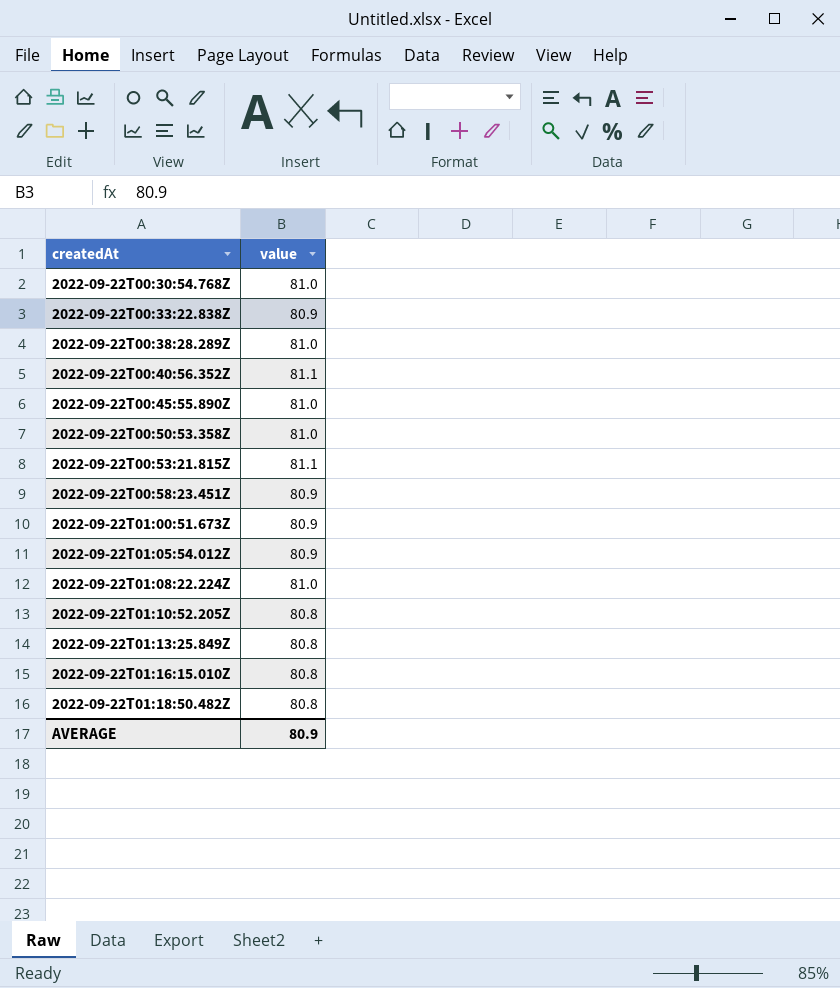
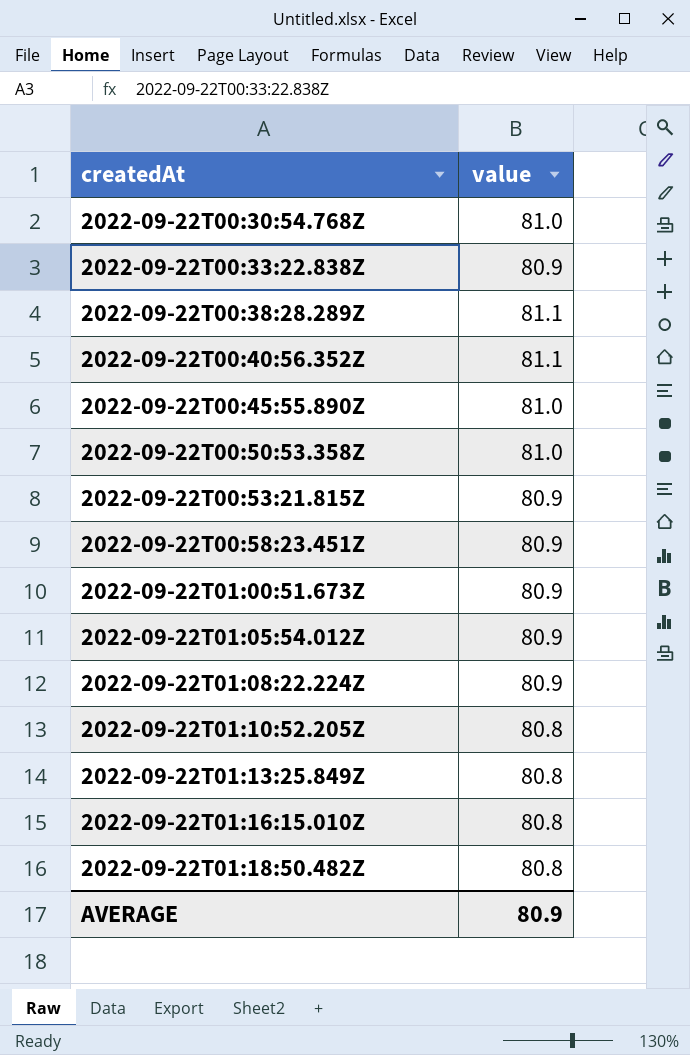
2022-09-22T00:38:28.289Z | value: 81.0 -> 81.1
2022-09-22T00:53:21.815Z | value: 81.1 -> 80.9
2022-09-22T01:08:22.224Z | value: 81.0 -> 80.9

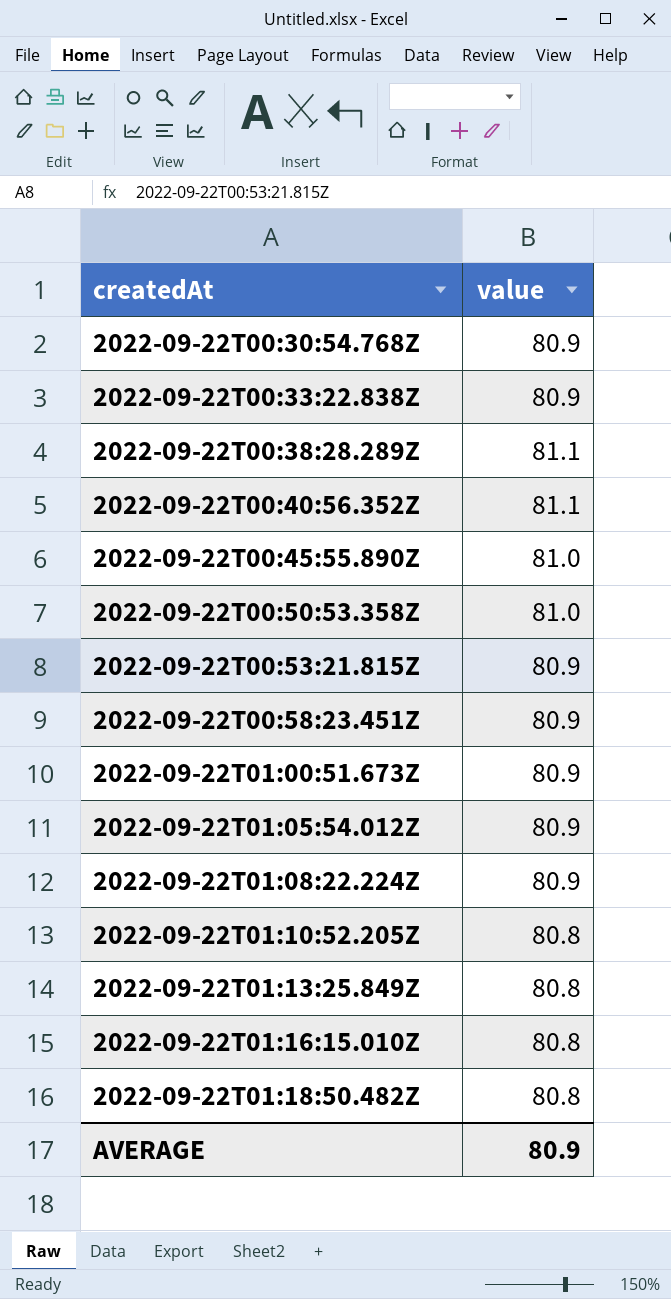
2022-09-22T00:30:54.768Z | value: 81.0 -> 80.9

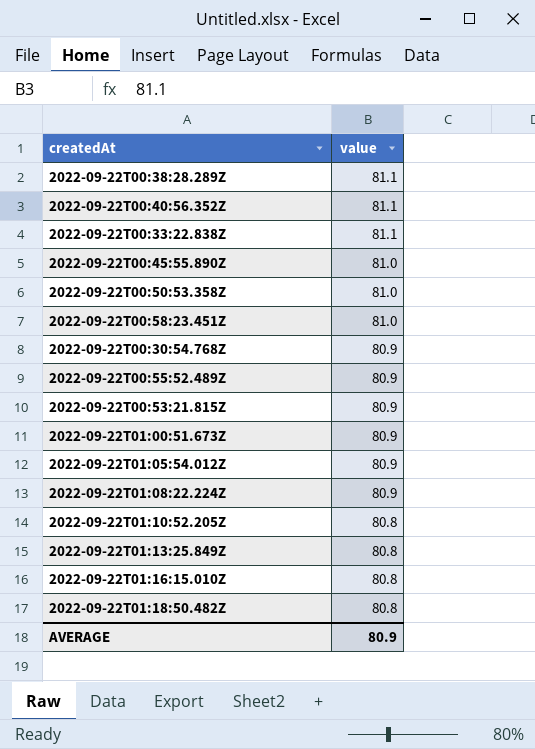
row order: createdAt ascending -> value descending
2022-09-22T00:33:22.838Z | value: 80.9 -> 81.1
2022-09-22T00:58:23.451Z | value: 80.9 -> 81.0
row 2022-09-22T00:55:52.489Z: none -> 80.9

